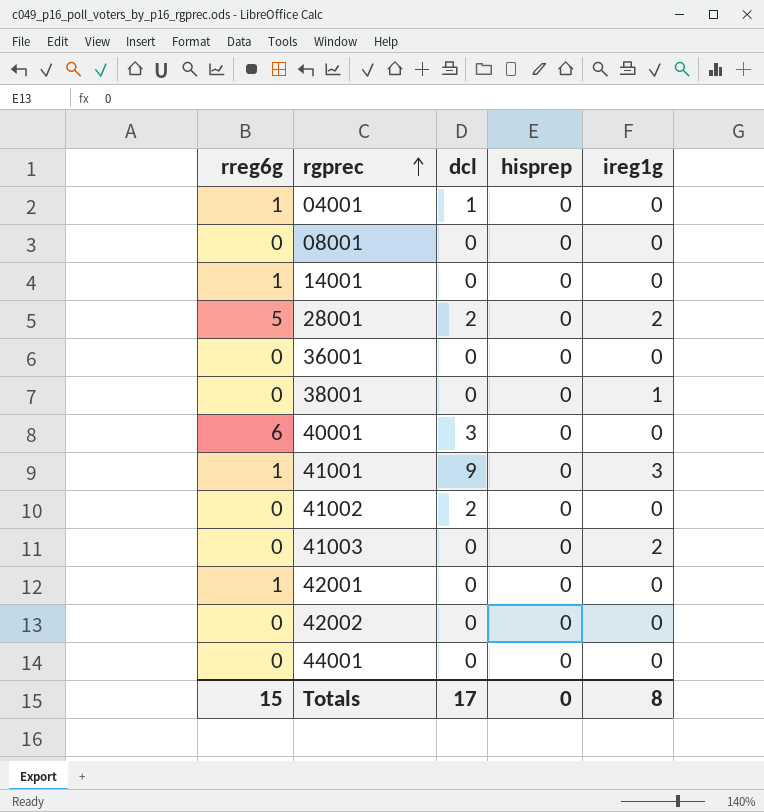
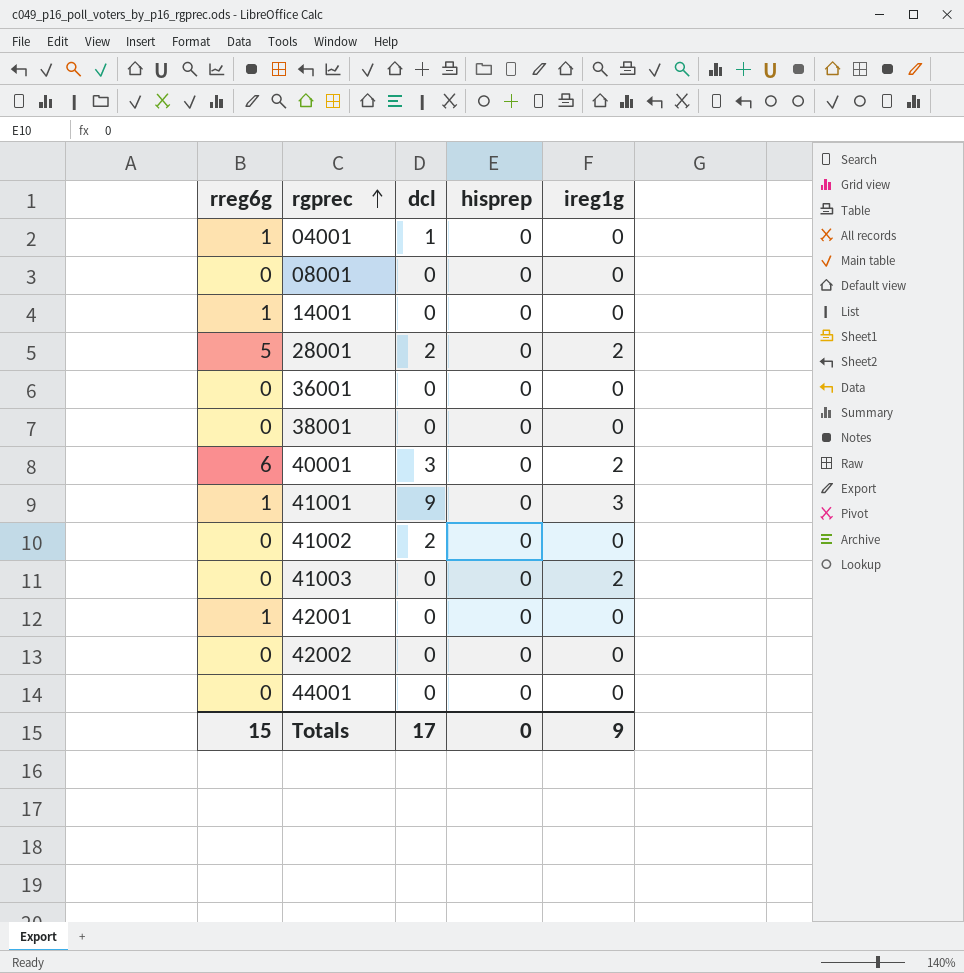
38001 | ireg1g: 1 -> 0
40001 | ireg1g: 0 -> 2
Totals | ireg1g: 8 -> 9

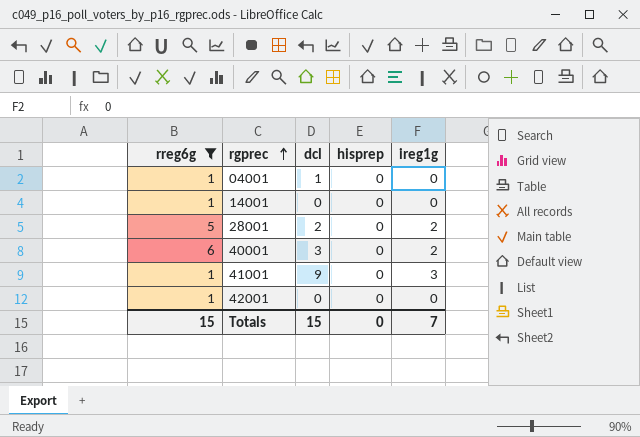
filter: none -> rreg6g != 0
Totals | dcl: 17 -> 15
Totals | ireg1g: 9 -> 7

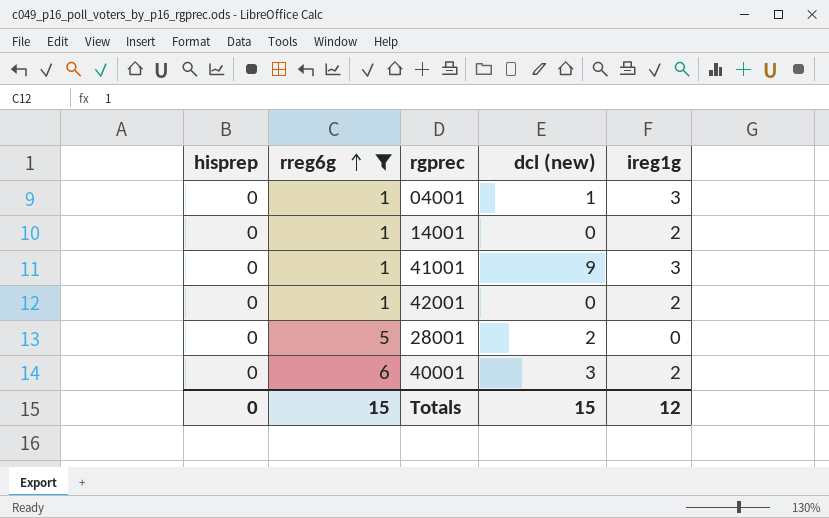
row order: rgprec ascending -> rreg6g ascending
column hisprep | position: 4 -> 1
column name: dcl -> dcl (new)
04001 | ireg1g: 0 -> 3
14001 | ireg1g: 0 -> 2
42001 | ireg1g: 0 -> 2
28001 | ireg1g: 2 -> 0
Totals | ireg1g: 7 -> 12

